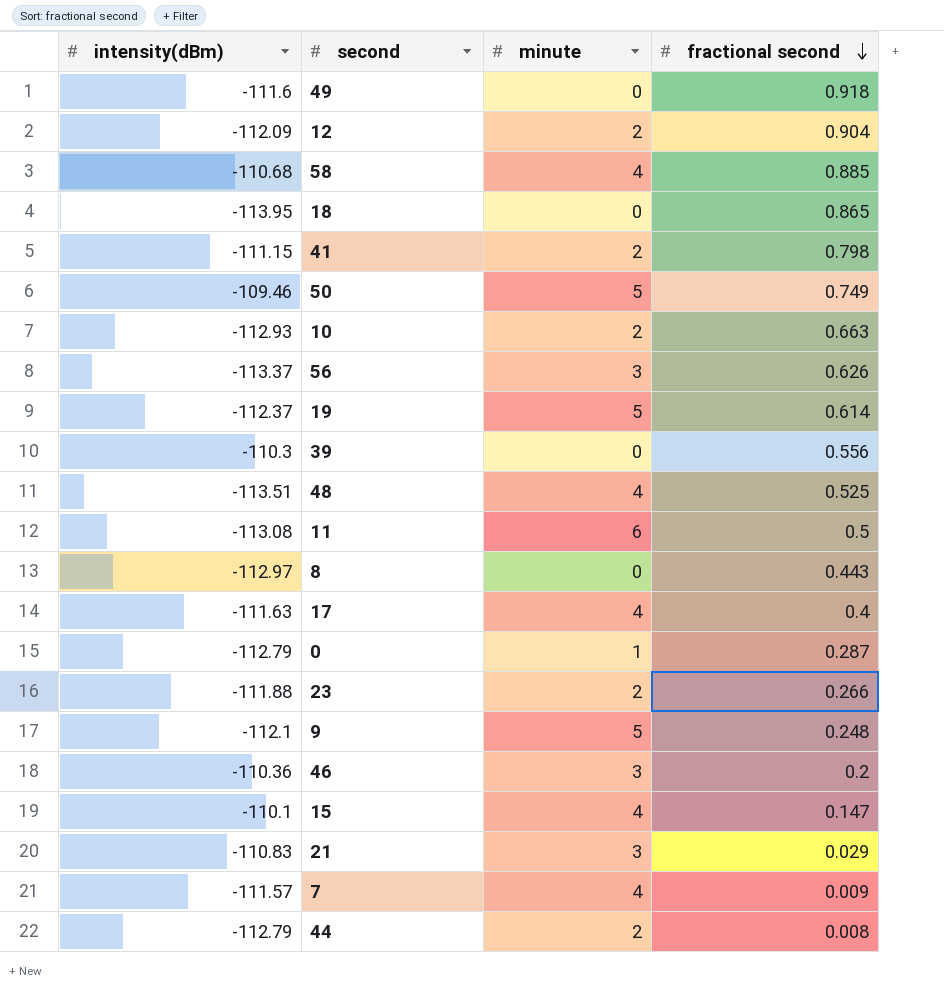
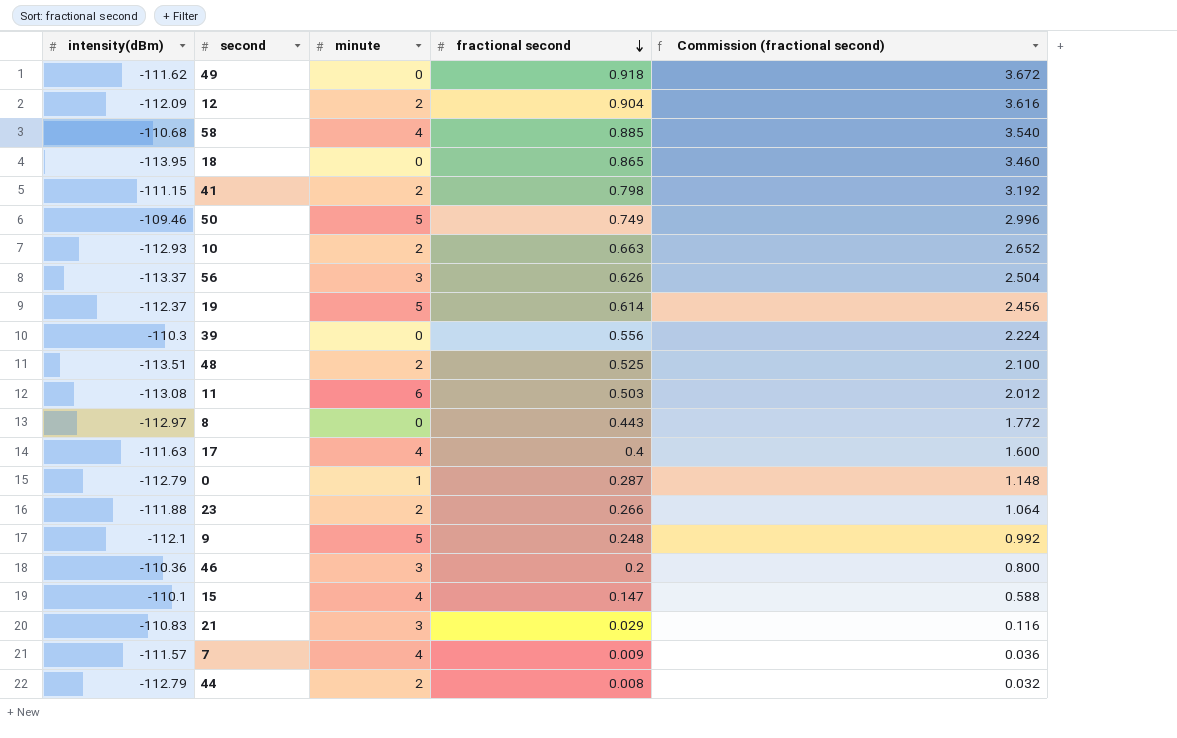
column Commission (fractional second) | formula: none -> [fractional second] * 4
49 | intensity(dBm): -111.6 -> -111.62
48 | minute: 4 -> 2
11 | fractional second: 0.5 -> 0.503

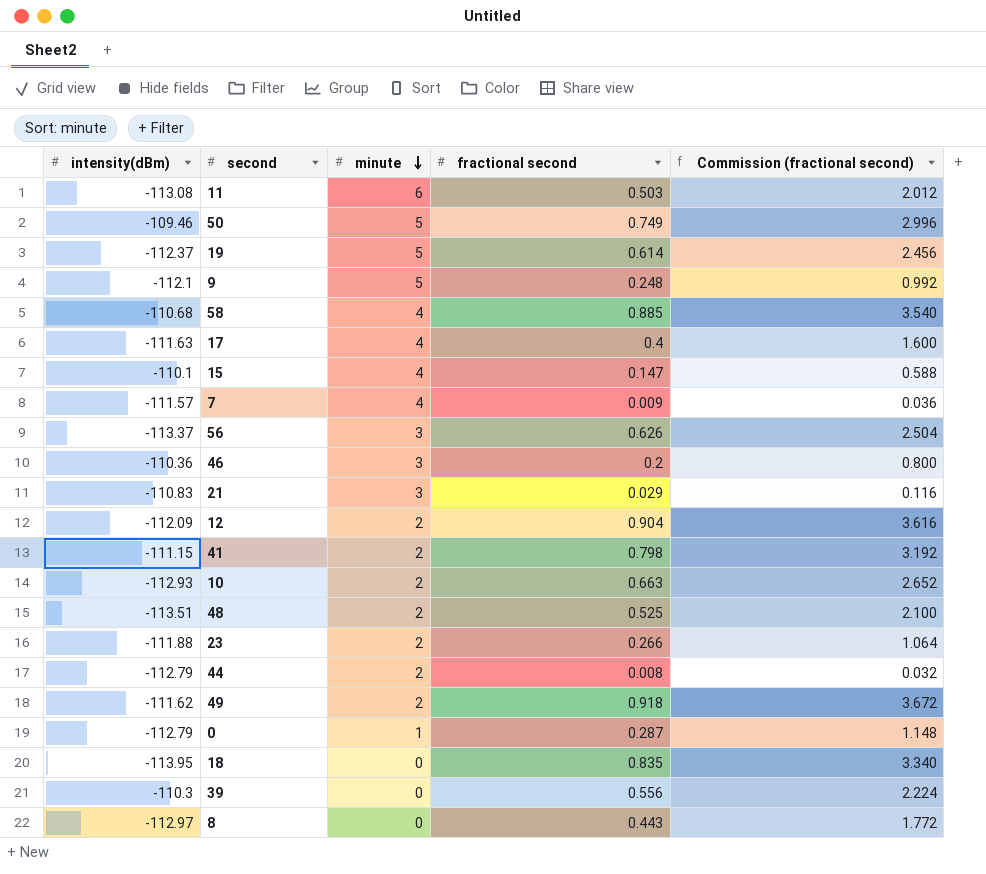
row order: fractional second descending -> minute descending
49 | minute: 0 -> 2
18 | fractional second: 0.865 -> 0.835
18 | Commission (fractional second): 3.460 -> 3.340

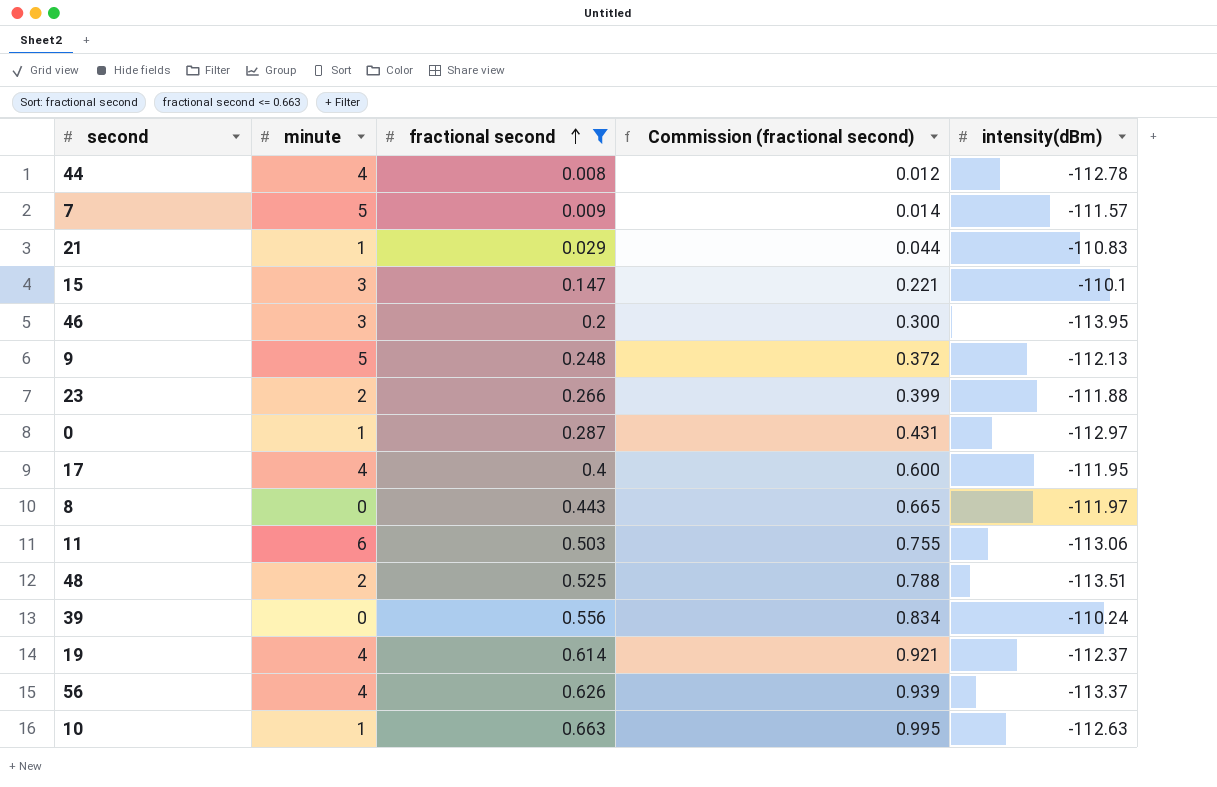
filter: none -> fractional second <= 0.663
row order: minute descending -> fractional second ascending
column Commission (fractional second) | formula: [fractional second] * 4 -> [fractional second] * 1.5
column intensity(dBm) | position: 1 -> 5
44 | minute: 2 -> 4
44 | intensity(dBm): -112.79 -> -112.78
7 | minute: 4 -> 5
21 | minute: 3 -> 1
15 | minute: 4 -> 3
46 | intensity(dBm): -110.36 -> -113.95
9 | intensity(dBm): -112.1 -> -112.13
0 | intensity(dBm): -112.79 -> -112.97
17 | intensity(dBm): -111.63 -> -111.95
8 | intensity(dBm): -112.97 -> -111.97
11 | intensity(dBm): -113.08 -> -113.06
39 | intensity(dBm): -110.3 -> -110.24
19 | minute: 5 -> 4
56 | minute: 3 -> 4
10 | minute: 2 -> 1
10 | intensity(dBm): -112.93 -> -112.63

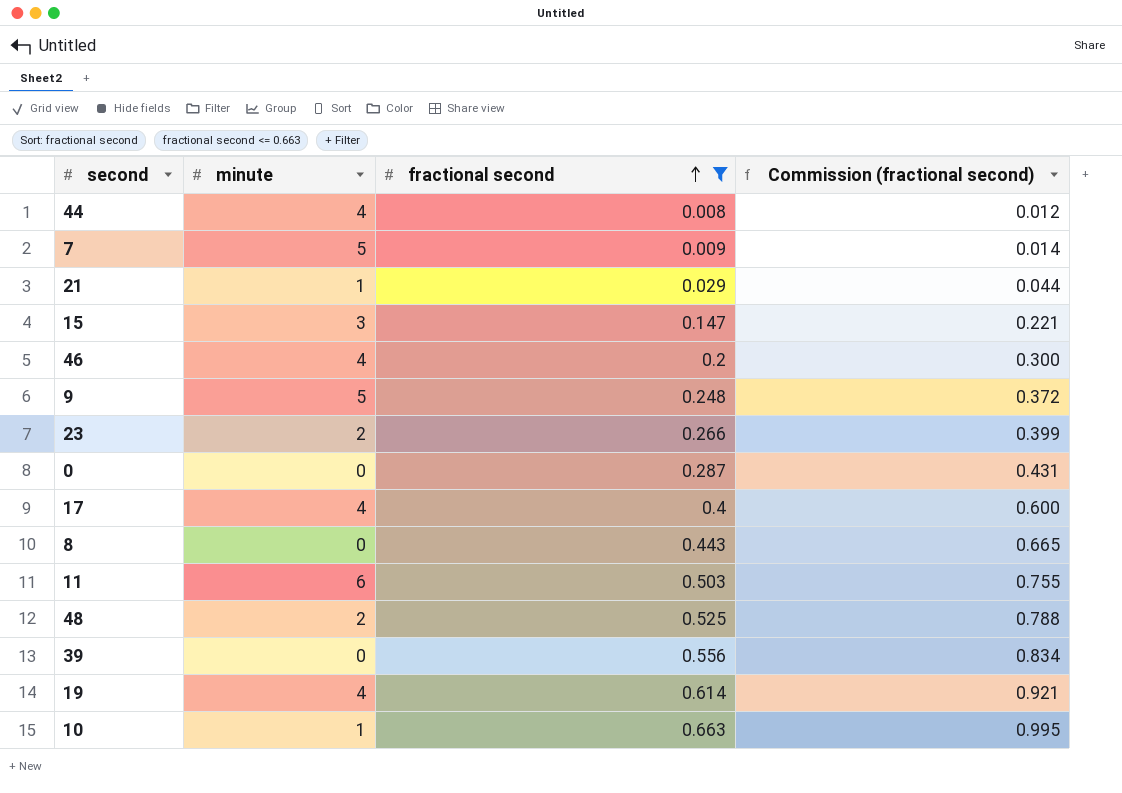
column intensity(dBm) | position: 5 -> none
row 56: 4 | 0.626 | 0.939 | -113.37 -> none
46 | minute: 3 -> 4
0 | minute: 1 -> 0

